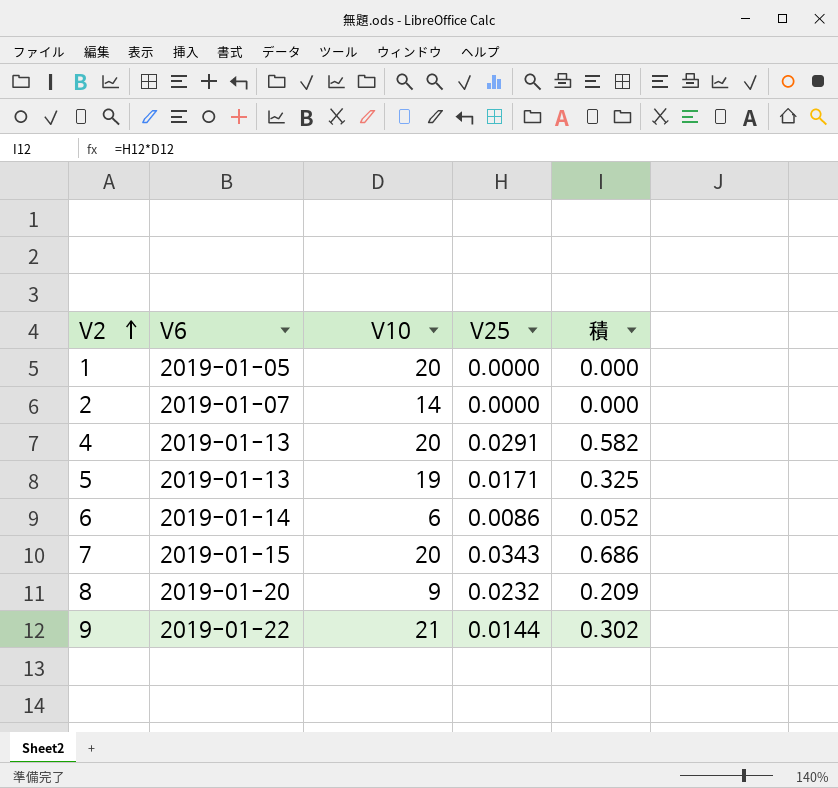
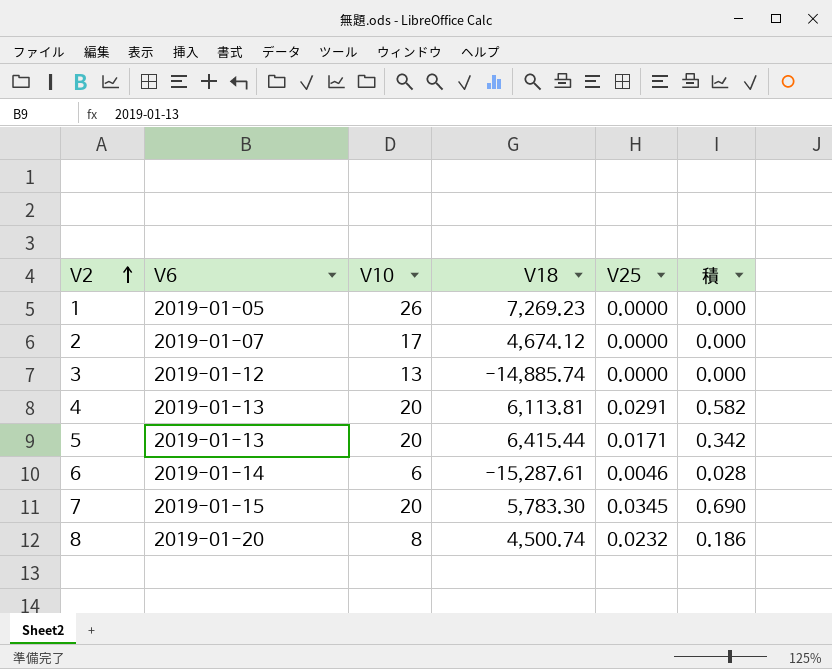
column V18 | position: none -> 4
row 9: 2019-01-22 | 21 | 0.0144 | 0.302 -> none
1 | V10: 20 -> 26
2 | V10: 14 -> 17
row 3: none -> 2019-01-12 | 13 | -14,885.74 | 0.0000 | 0.000
5 | V10: 19 -> 20
5 | 積: 0.325 -> 0.342
6 | V25: 0.0086 -> 0.0046
6 | 積: 0.052 -> 0.028
7 | V25: 0.0343 -> 0.0345
7 | 積: 0.686 -> 0.690
8 | V10: 9 -> 8
8 | 積: 0.209 -> 0.186

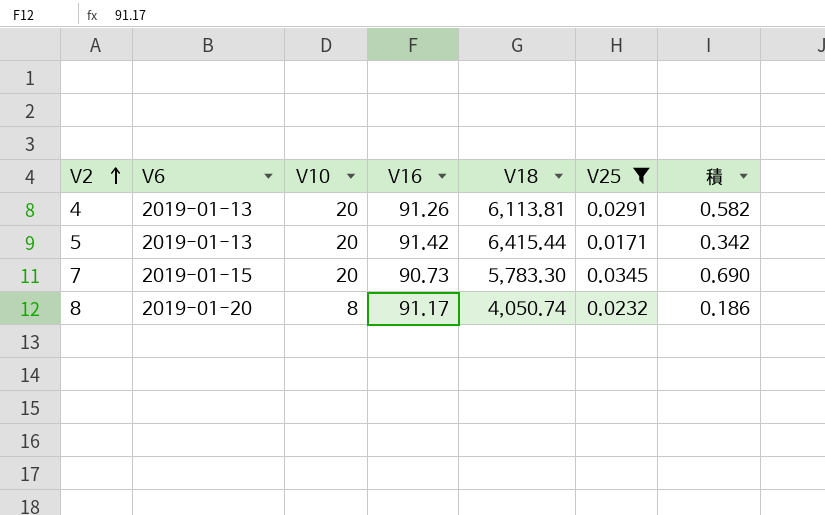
filter: none -> V25 >= 0.0171
column V16 | position: none -> 4
8 | V18: 4,500.74 -> 4,050.74

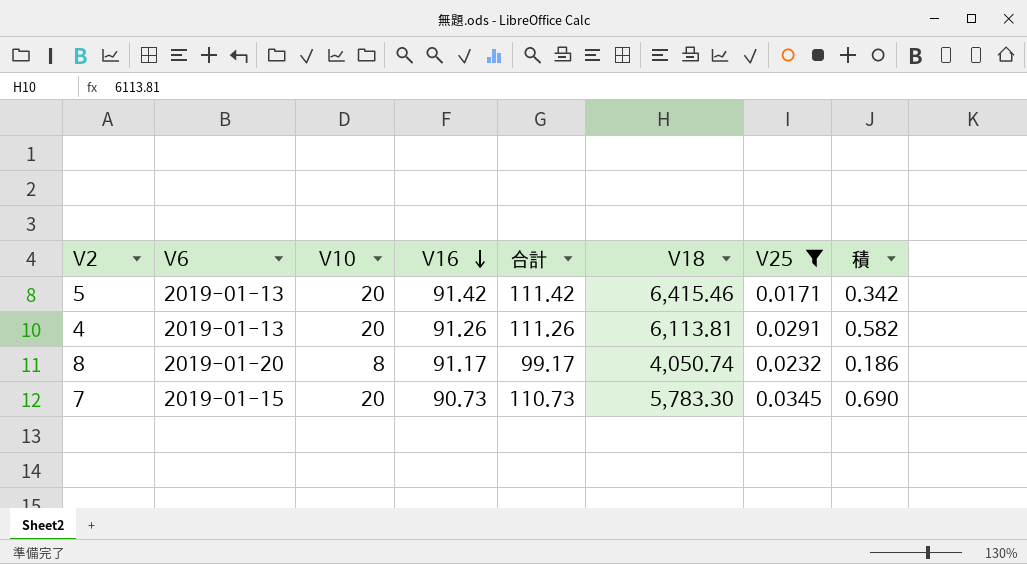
row order: V2 ascending -> V16 descending
column 合計 | formula: none -> [V10] + [V16]
5 | V18: 6,415.44 -> 6,415.46

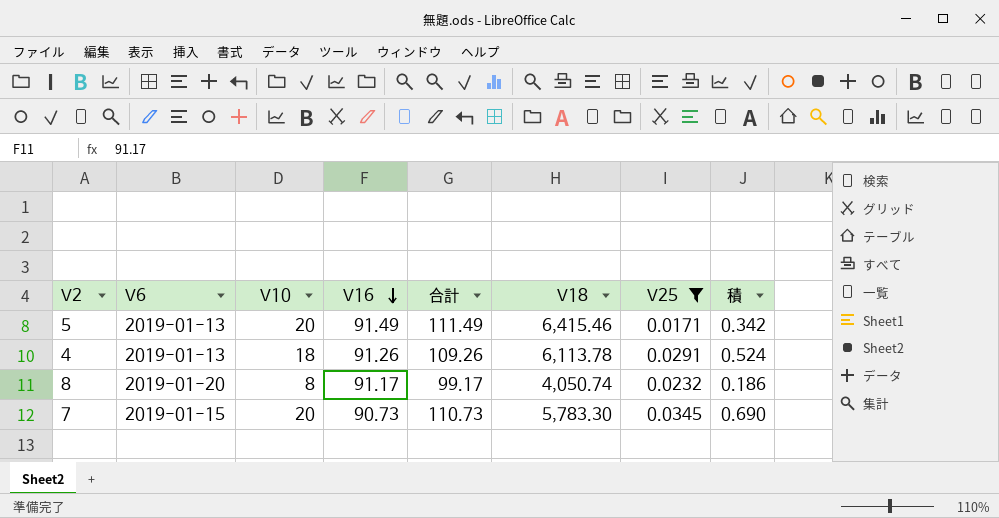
5 | V16: 91.42 -> 91.49
5 | 合計: 111.42 -> 111.49
4 | V10: 20 -> 18
4 | 合計: 111.26 -> 109.26
4 | V18: 6,113.81 -> 6,113.78
4 | 積: 0.582 -> 0.524

